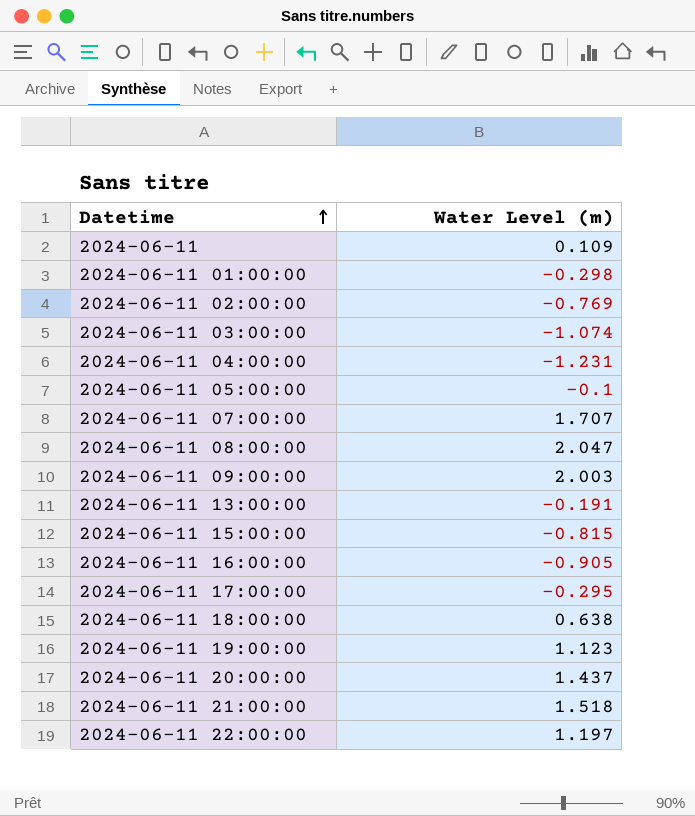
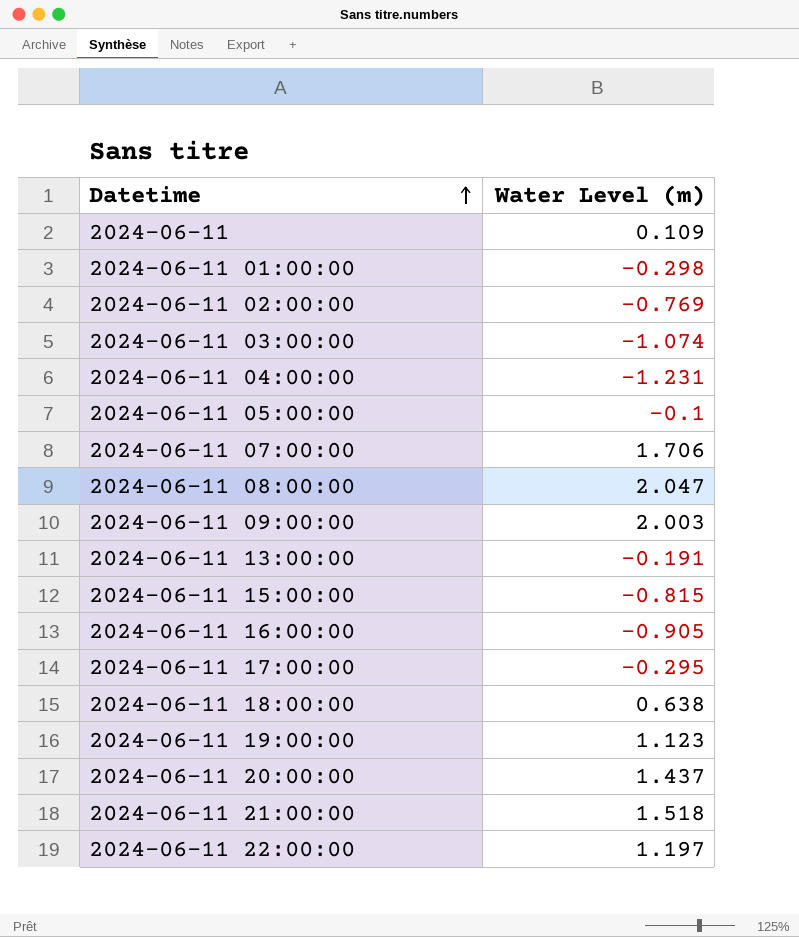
2024-06-11 07:00:00 | Water Level (m): 1.707 -> 1.706

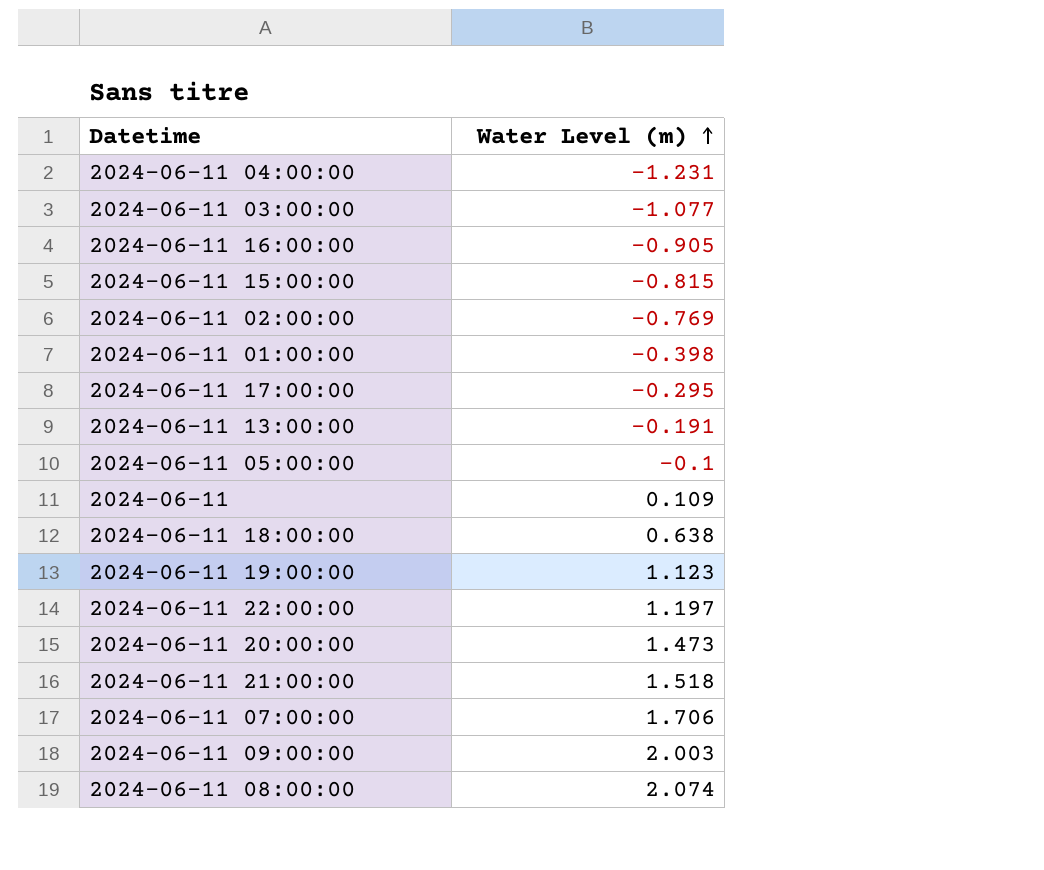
row order: Datetime ascending -> Water Level (m) ascending
2024-06-11 03:00:00 | Water Level (m): -1.074 -> -1.077
2024-06-11 01:00:00 | Water Level (m): -0.298 -> -0.398
2024-06-11 20:00:00 | Water Level (m): 1.437 -> 1.473
2024-06-11 08:00:00 | Water Level (m): 2.047 -> 2.074

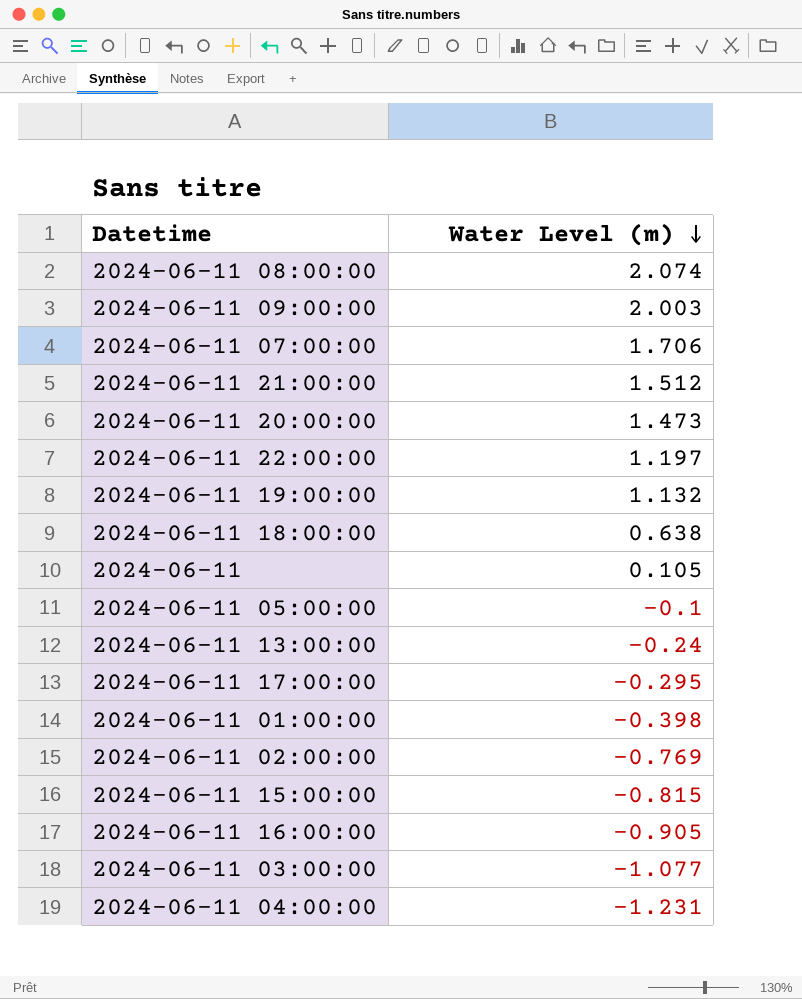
row order: Water Level (m) ascending -> Water Level (m) descending
2024-06-11 21:00:00 | Water Level (m): 1.518 -> 1.512
2024-06-11 19:00:00 | Water Level (m): 1.123 -> 1.132
2024-06-11 | Water Level (m): 0.109 -> 0.105
2024-06-11 13:00:00 | Water Level (m): -0.191 -> -0.24

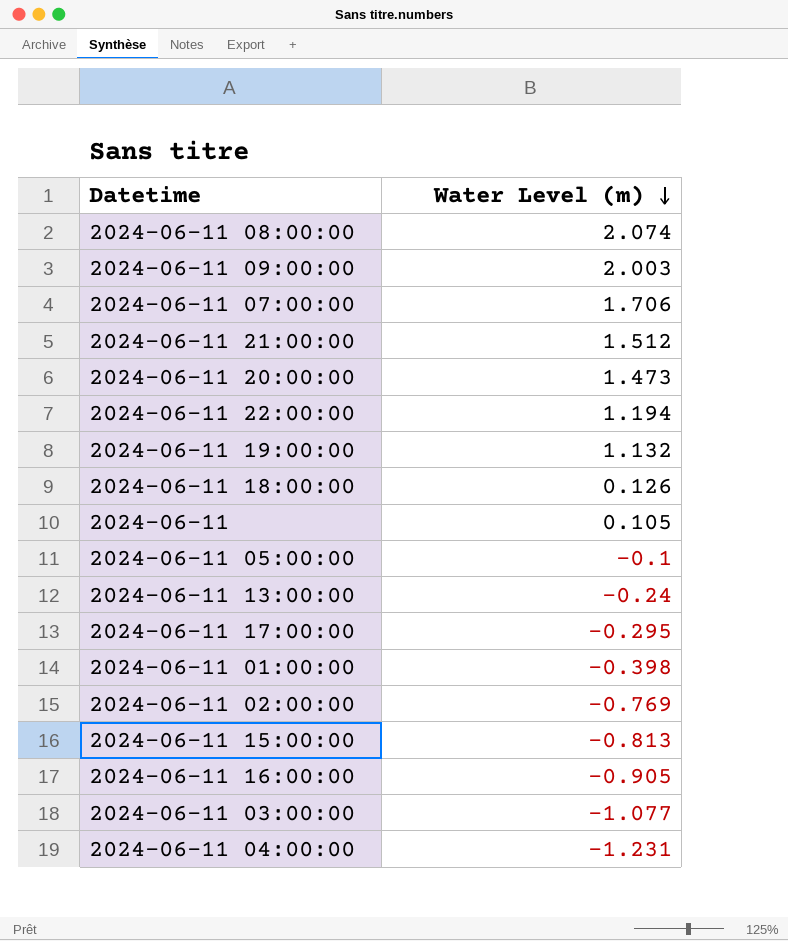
2024-06-11 22:00:00 | Water Level (m): 1.197 -> 1.194
2024-06-11 18:00:00 | Water Level (m): 0.638 -> 0.126
2024-06-11 15:00:00 | Water Level (m): -0.815 -> -0.813

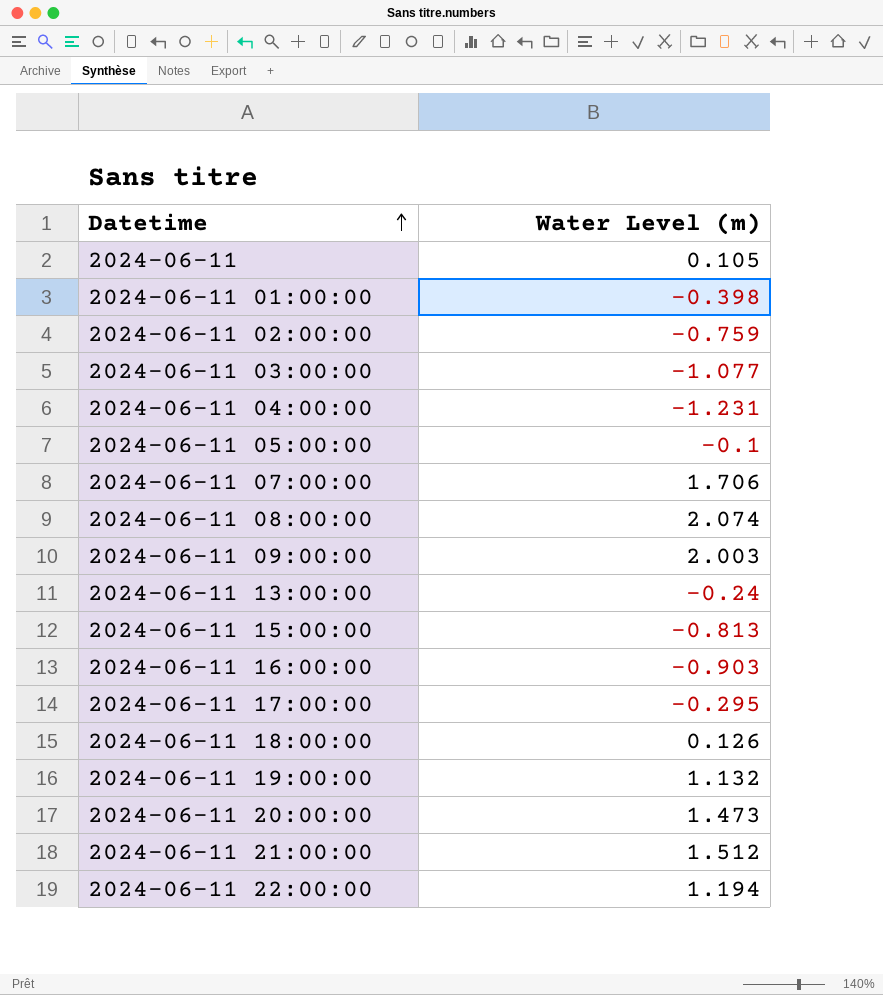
row order: Water Level (m) descending -> Datetime ascending
2024-06-11 02:00:00 | Water Level (m): -0.769 -> -0.759
2024-06-11 16:00:00 | Water Level (m): -0.905 -> -0.903

